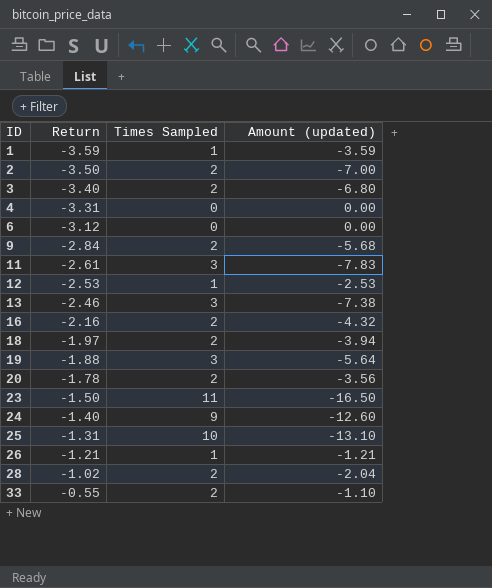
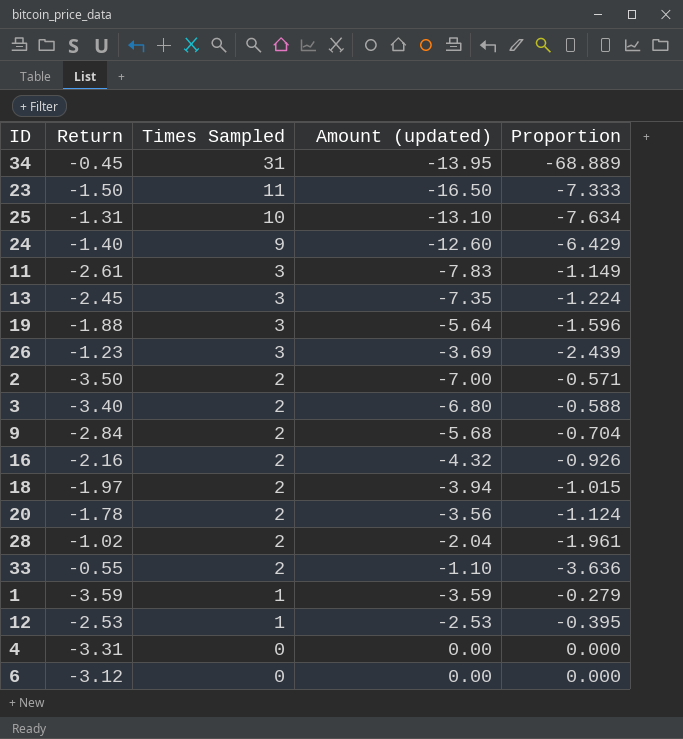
row order: ID ascending -> Times Sampled descending
column Proportion | formula: none -> [Times Sampled] / [Return]
row 34: none -> -0.45 | 31 | -13.95 | -68.889
13 | Return: -2.46 -> -2.45
13 | Amount (updated): -7.38 -> -7.35
26 | Return: -1.21 -> -1.23
26 | Times Sampled: 1 -> 3
26 | Amount (updated): -1.21 -> -3.69

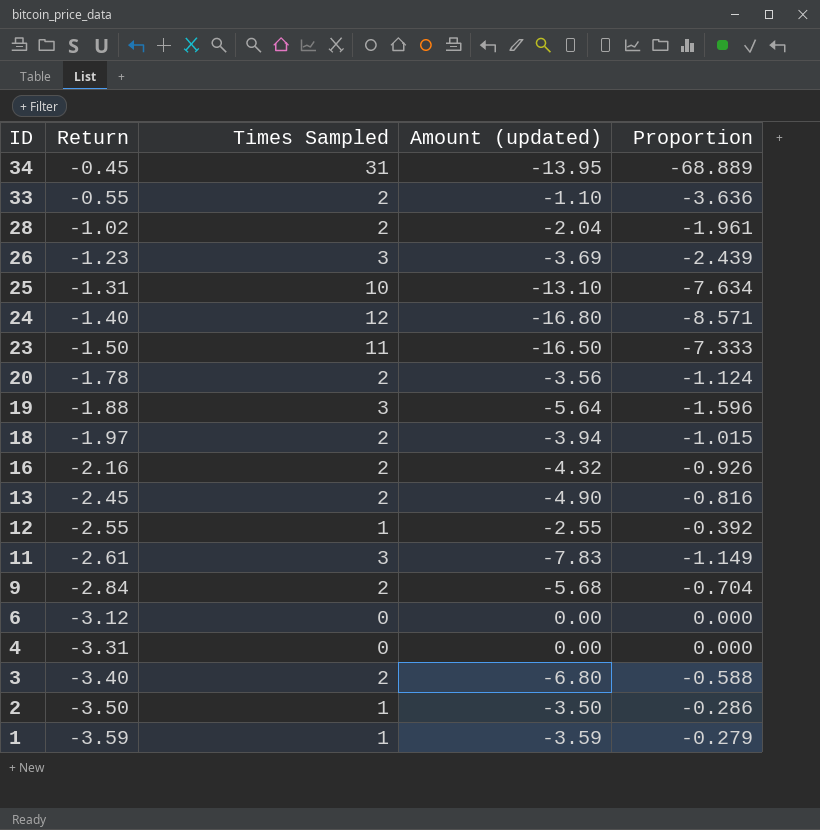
row order: Times Sampled descending -> ID descending
24 | Times Sampled: 9 -> 12
24 | Amount (updated): -12.60 -> -16.80
24 | Proportion: -6.429 -> -8.571
13 | Times Sampled: 3 -> 2
13 | Amount (updated): -7.35 -> -4.90
13 | Proportion: -1.224 -> -0.816
12 | Return: -2.53 -> -2.55
12 | Amount (updated): -2.53 -> -2.55
12 | Proportion: -0.395 -> -0.392
2 | Times Sampled: 2 -> 1
2 | Amount (updated): -7.00 -> -3.50
2 | Proportion: -0.571 -> -0.286

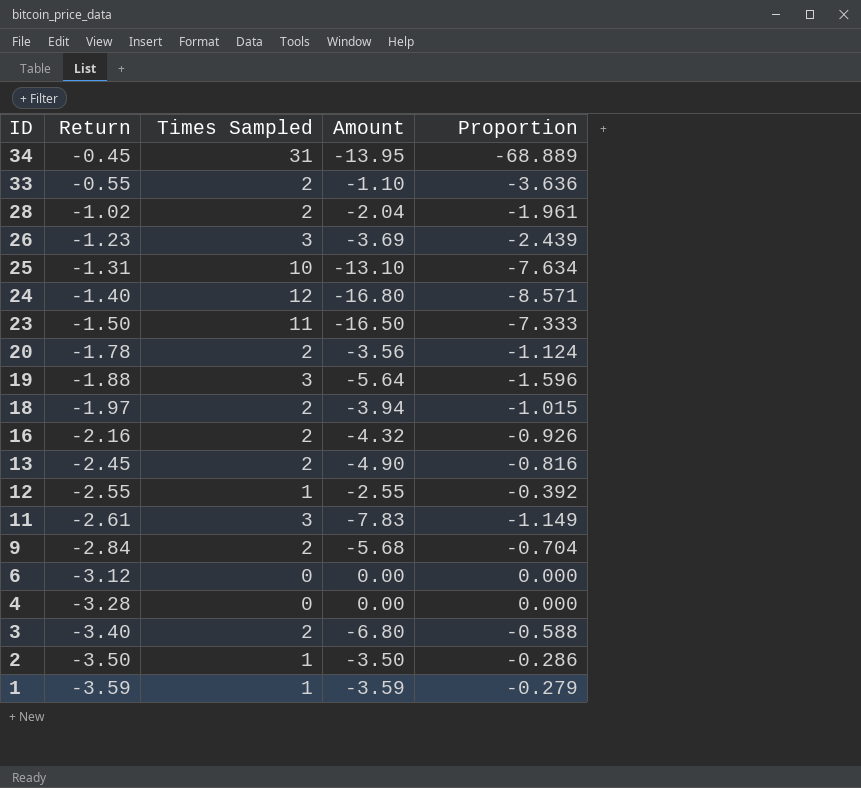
column name: Amount (updated) -> Amount
4 | Return: -3.31 -> -3.28

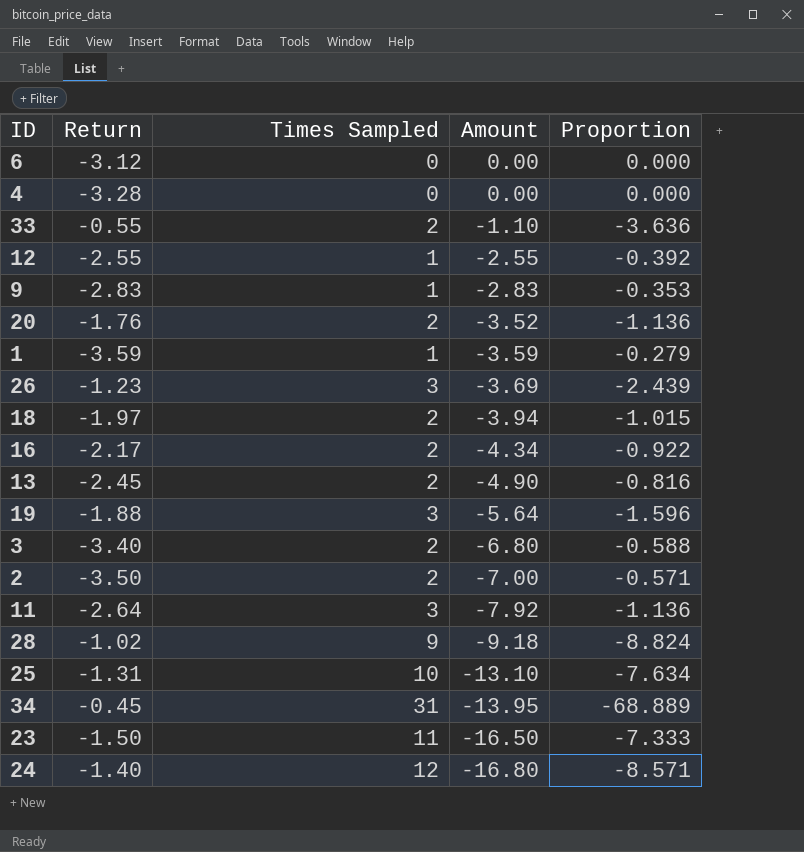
row order: ID descending -> Amount descending
9 | Return: -2.84 -> -2.83
9 | Times Sampled: 2 -> 1
9 | Amount: -5.68 -> -2.83
9 | Proportion: -0.704 -> -0.353
20 | Return: -1.78 -> -1.76
20 | Amount: -3.56 -> -3.52
20 | Proportion: -1.124 -> -1.136
16 | Return: -2.16 -> -2.17
16 | Amount: -4.32 -> -4.34
16 | Proportion: -0.926 -> -0.922
2 | Times Sampled: 1 -> 2
2 | Amount: -3.50 -> -7.00
2 | Proportion: -0.286 -> -0.571
11 | Return: -2.61 -> -2.64
11 | Amount: -7.83 -> -7.92
11 | Proportion: -1.149 -> -1.136
28 | Times Sampled: 2 -> 9
28 | Amount: -2.04 -> -9.18
28 | Proportion: -1.961 -> -8.824

